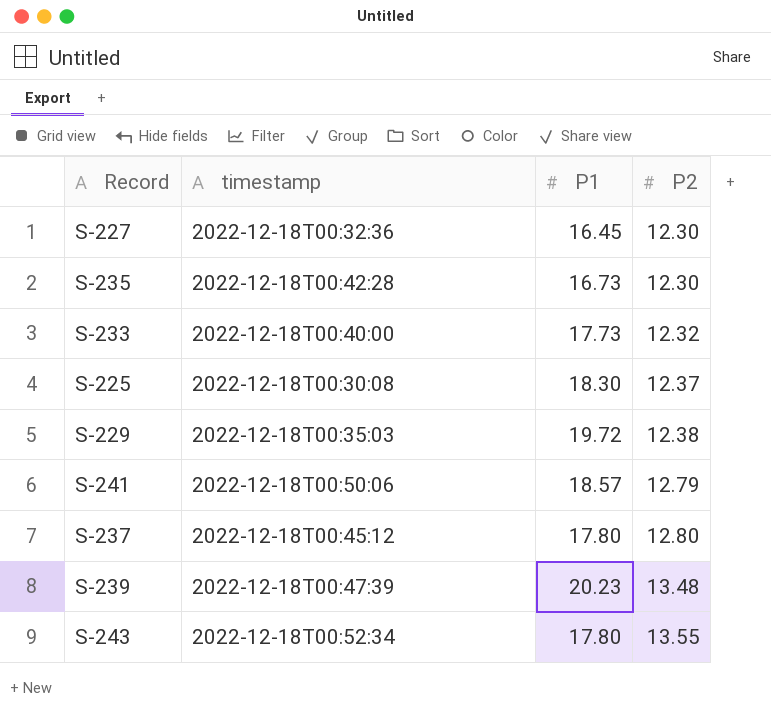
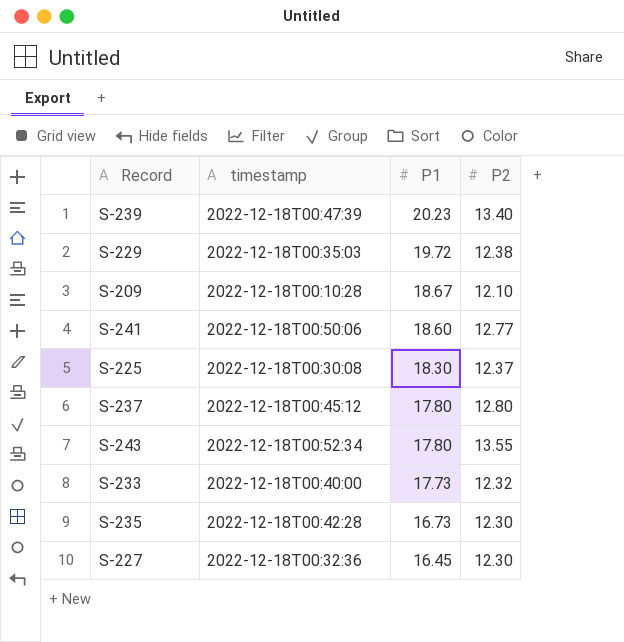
row order: P2 ascending -> P1 descending
S-239 | P2: 13.48 -> 13.40
row S-209: none -> 2022-12-18T00:10:28 | 18.67 | 12.10
S-241 | P1: 18.57 -> 18.60
S-241 | P2: 12.79 -> 12.77

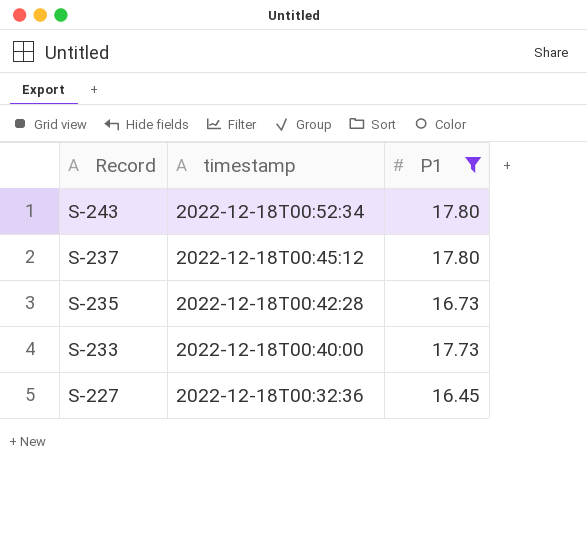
filter: none -> P1 <= 17.80
row order: P1 descending -> Record descending
column P2 | position: 4 -> none

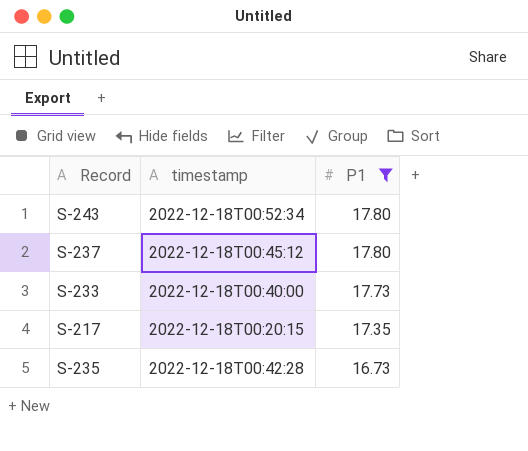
row order: Record descending -> P1 descending
row S-227: 2022-12-18T00:32:36 | 16.45 -> none
row S-217: none -> 2022-12-18T00:20:15 | 17.35

